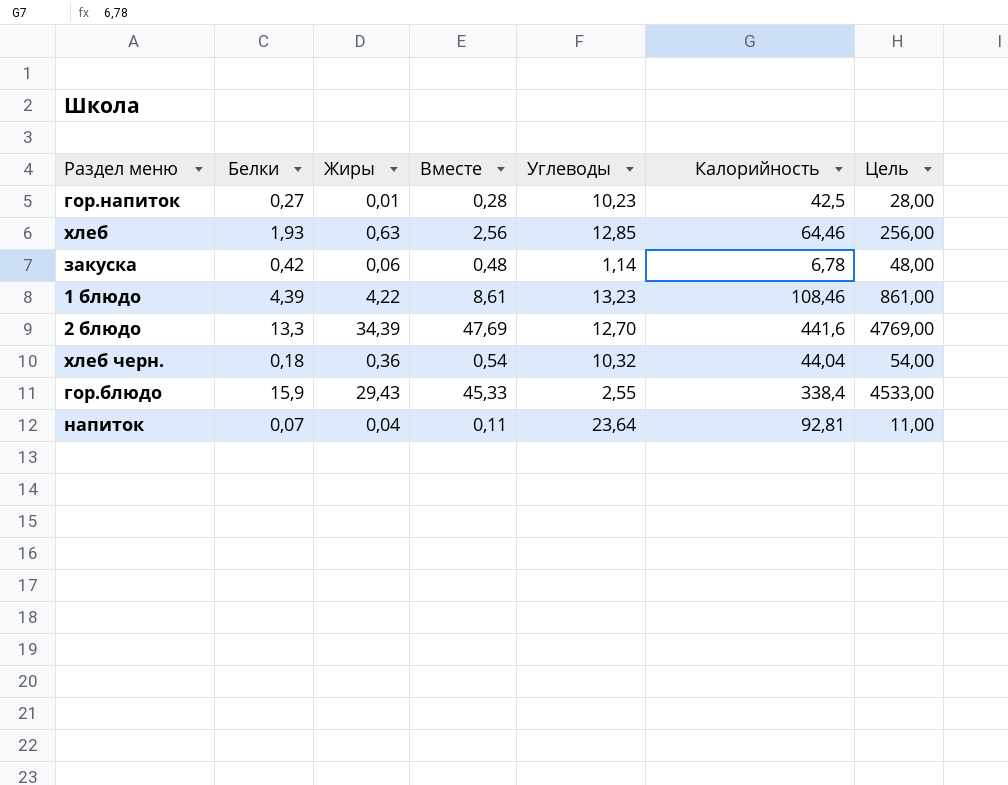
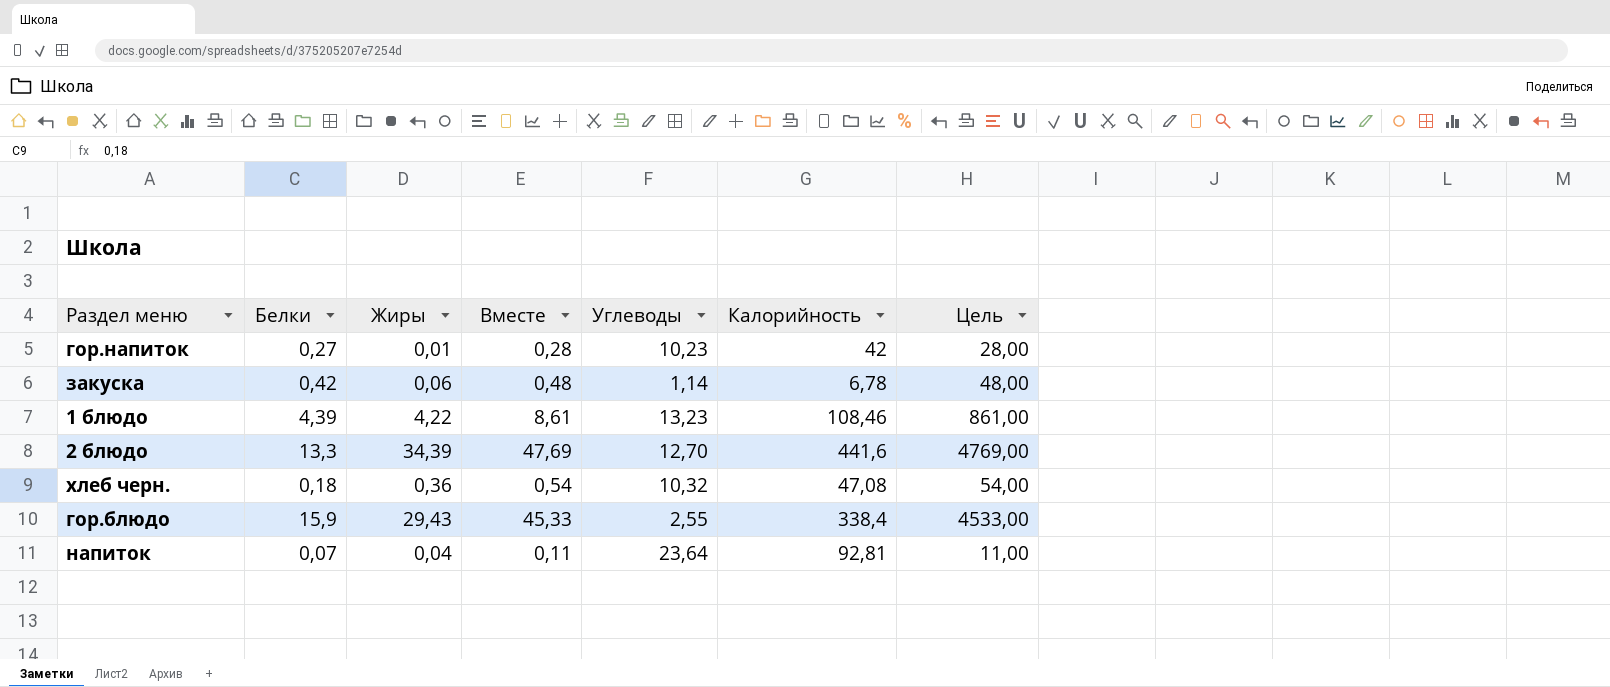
row хлеб: 1,93 | 0,63 | 2,56 | 12,85 | 64,46 | 256,00 -> none
гор.напиток | Калорийность: 42,5 -> 42
хлеб черн. | Калорийность: 44,04 -> 47,08

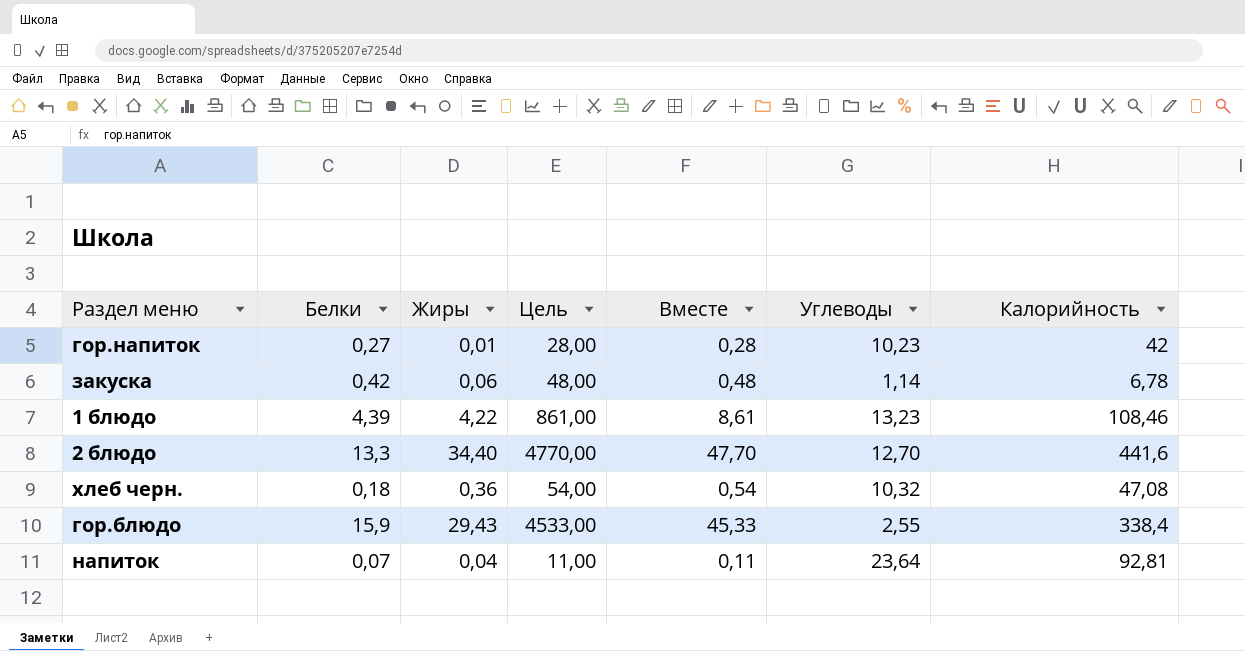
column Цель | position: 7 -> 4
2 блюдо | Жиры: 34,39 -> 34,40
2 блюдо | Цель: 4769,00 -> 4770,00
2 блюдо | Вместе: 47,69 -> 47,70

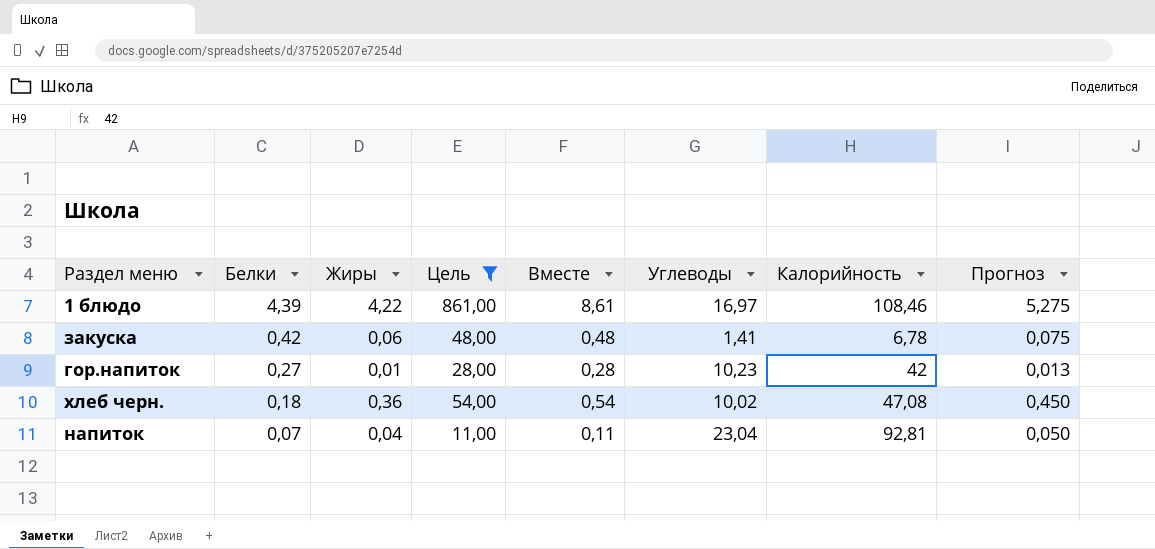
filter: none -> Цель <= 861,00
row order: none -> Белки descending
column Прогноз | formula: none -> [Жиры] * 1,25
1 блюдо | Углеводы: 13,23 -> 16,97
закуска | Углеводы: 1,14 -> 1,41
хлеб черн. | Углеводы: 10,32 -> 10,02
напиток | Углеводы: 23,64 -> 23,04

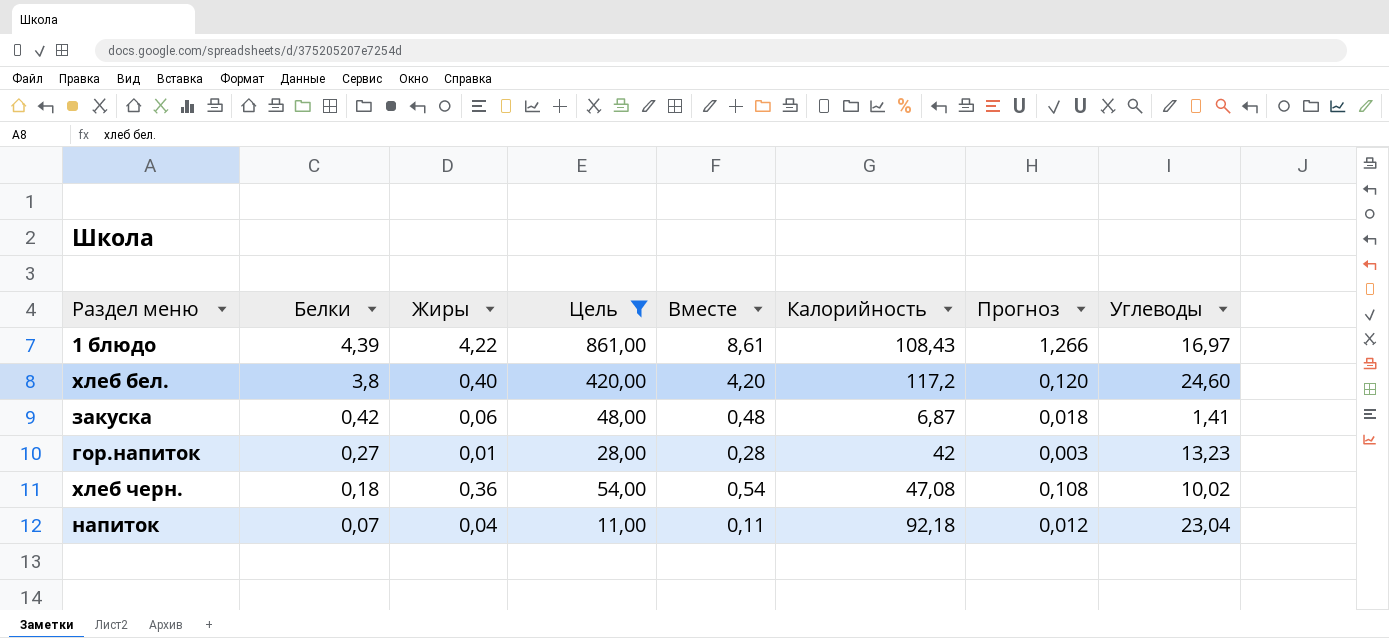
column Прогноз | formula: [Жиры] * 1,25 -> [Жиры] * 0,3
column Углеводы | position: 6 -> 8
1 блюдо | Калорийность: 108,46 -> 108,43
row хлеб бел.: none -> 3,8 | 0,40 | 420,00 | 4,20 | 117,2 | 0,120 | 24,60
закуска | Калорийность: 6,78 -> 6,87
гор.напиток | Углеводы: 10,23 -> 13,23
напиток | Калорийность: 92,81 -> 92,18

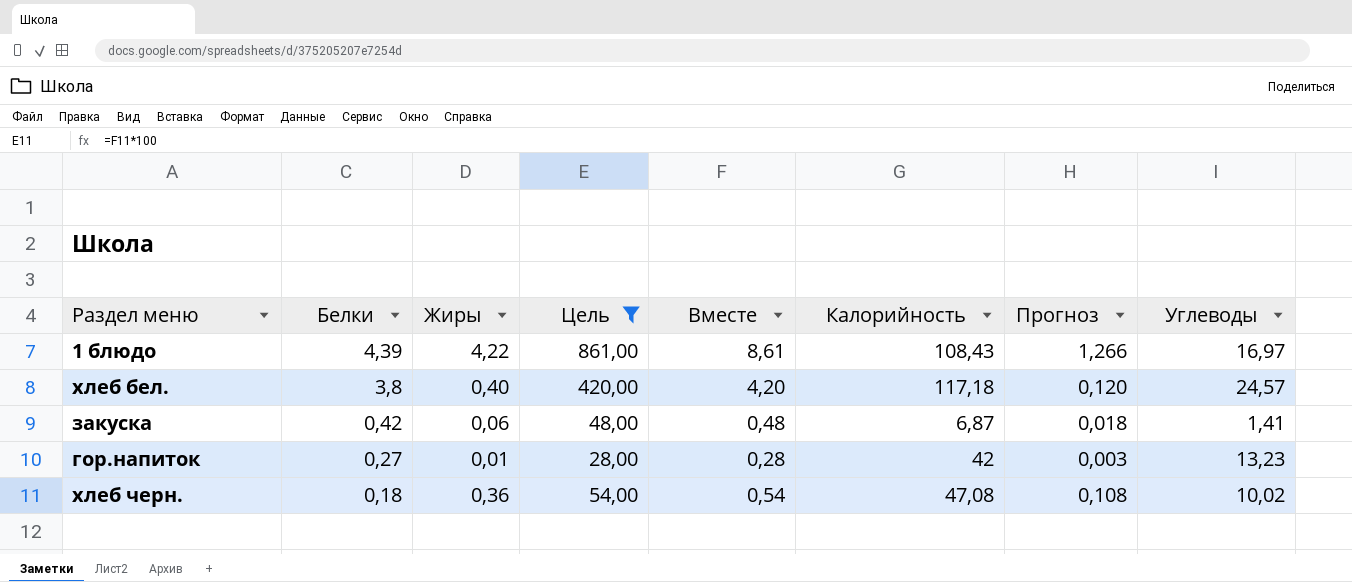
row напиток: 0,07 | 0,04 | 11,00 | 0,11 | 92,18 | 0,012 | 23,04 -> none
хлеб бел. | Калорийность: 117,2 -> 117,18
хлеб бел. | Углеводы: 24,60 -> 24,57

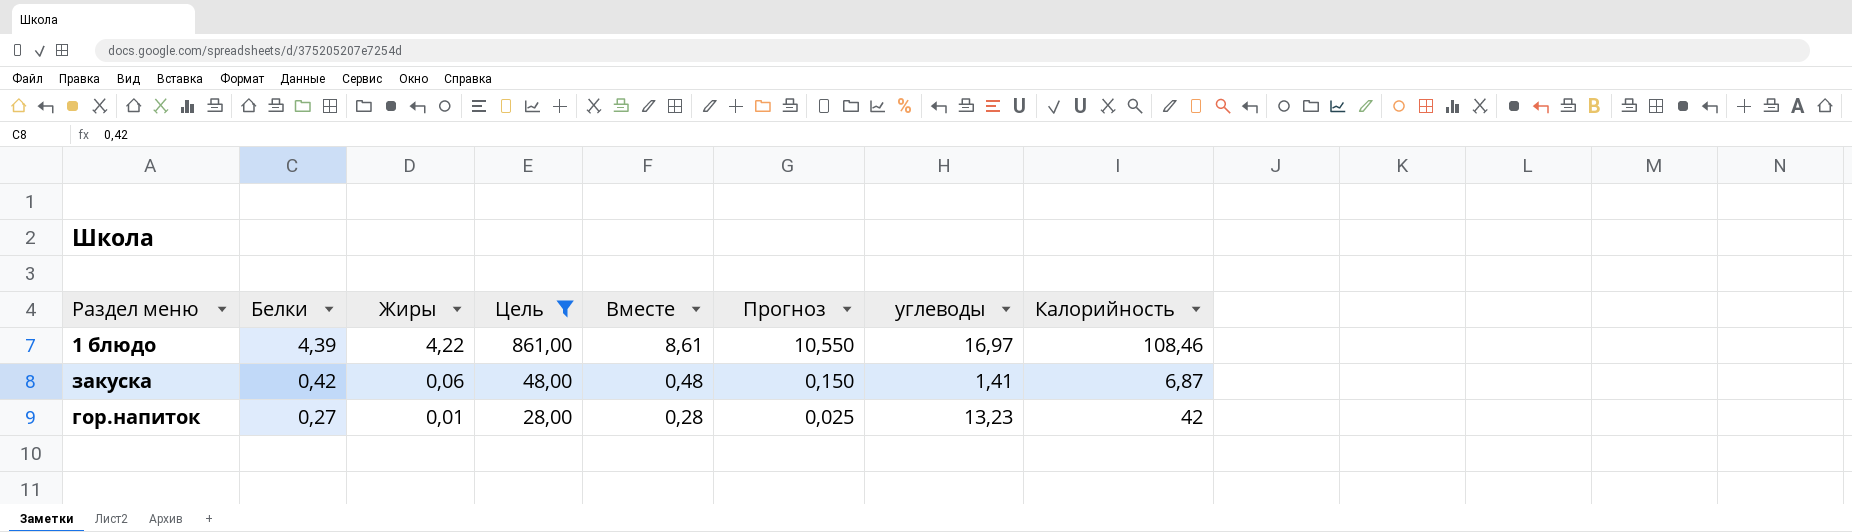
column Прогноз | formula: [Жиры] * 0,3 -> [Жиры] * 2,5
column name: Углеводы -> углеводы
column Калорийность | position: 6 -> 8
row хлеб бел.: 3,8 | 0,40 | 420,00 | 4,20 | 117,18 | 0,120 | 24,57 -> none
row хлеб черн.: 0,18 | 0,36 | 54,00 | 0,54 | 47,08 | 0,108 | 10,02 -> none
1 блюдо | Калорийность: 108,43 -> 108,46

